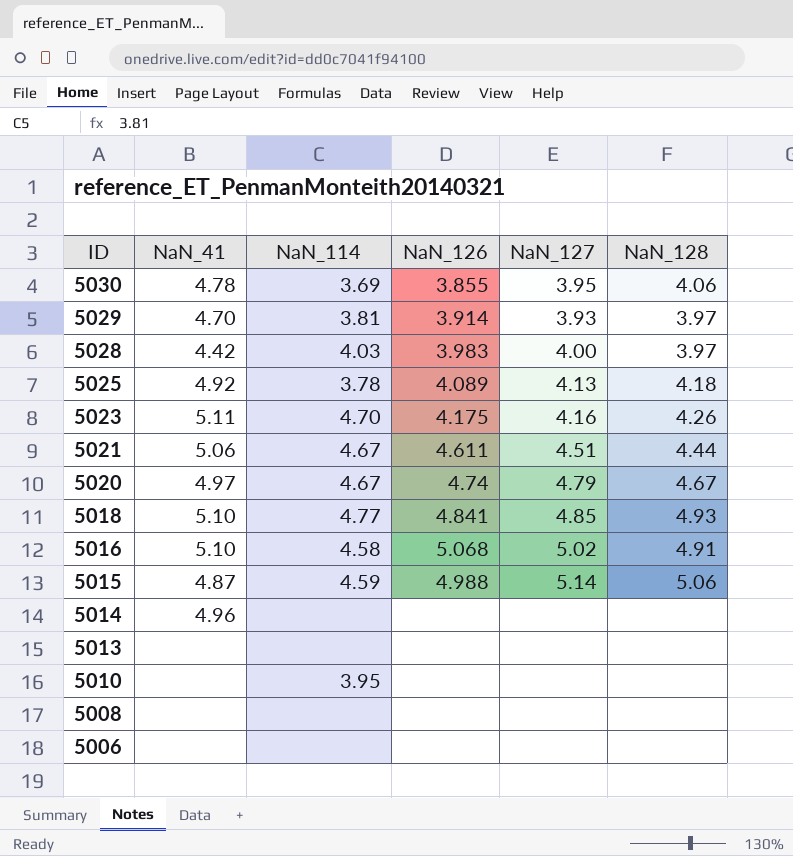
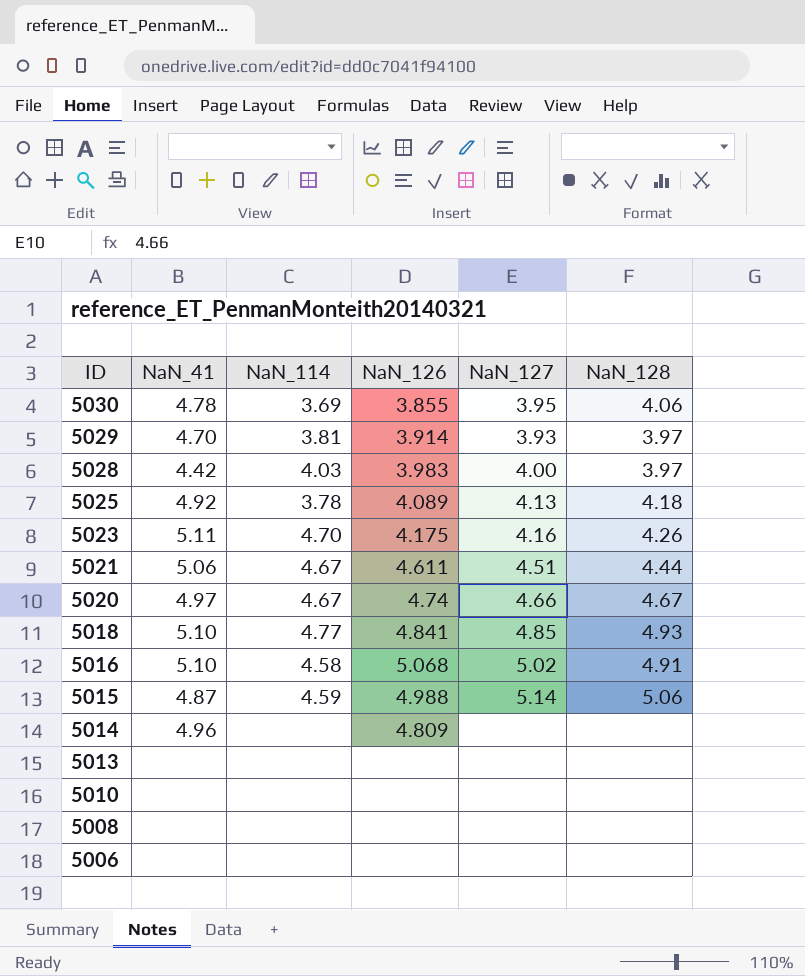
5020 | NaN_127: 4.79 -> 4.66
5014 | NaN_126: none -> 4.809
5010 | NaN_114: 3.95 -> none

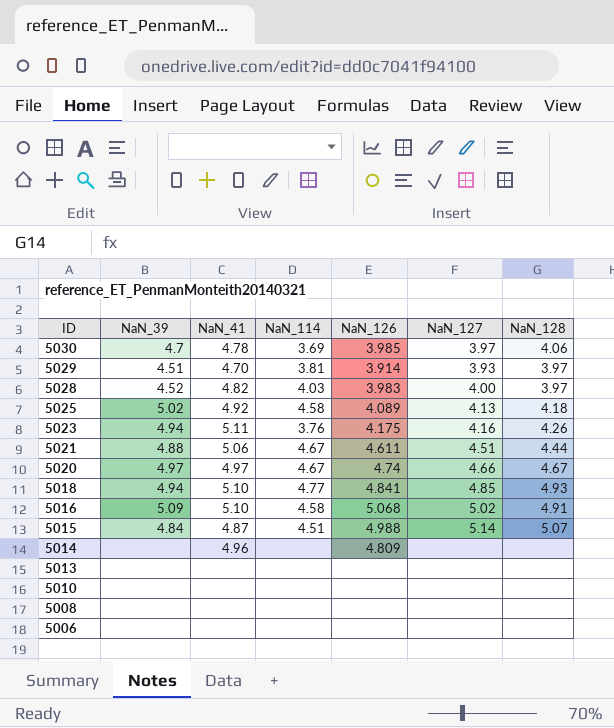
column NaN_39 | position: none -> 2
5030 | NaN_126: 3.855 -> 3.985
5030 | NaN_127: 3.95 -> 3.97
5028 | NaN_41: 4.42 -> 4.82
5025 | NaN_114: 3.78 -> 4.58
5023 | NaN_114: 4.70 -> 3.76
5015 | NaN_114: 4.59 -> 4.51
5015 | NaN_128: 5.06 -> 5.07

